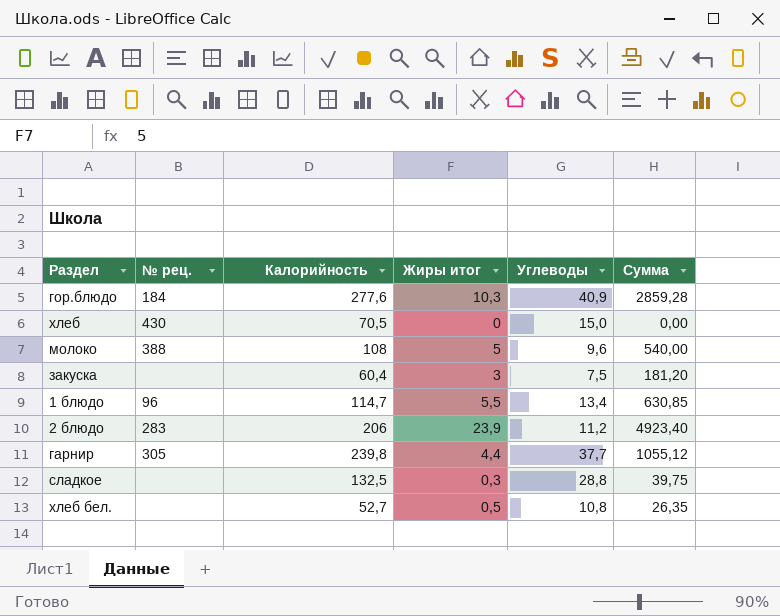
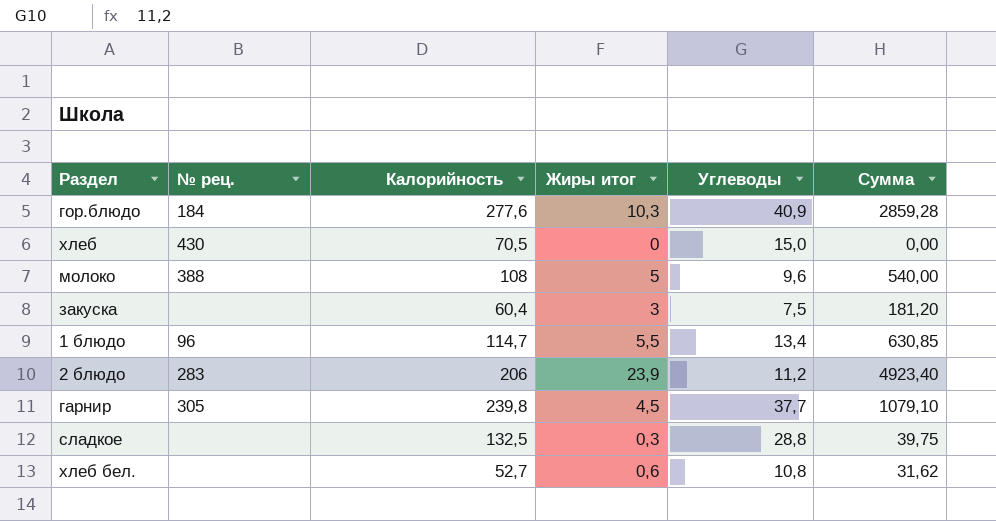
гарнир | Жиры итог: 4,4 -> 4,5
гарнир | Сумма: 1055,12 -> 1079,10
хлеб бел. | Жиры итог: 0,5 -> 0,6
хлеб бел. | Сумма: 26,35 -> 31,62

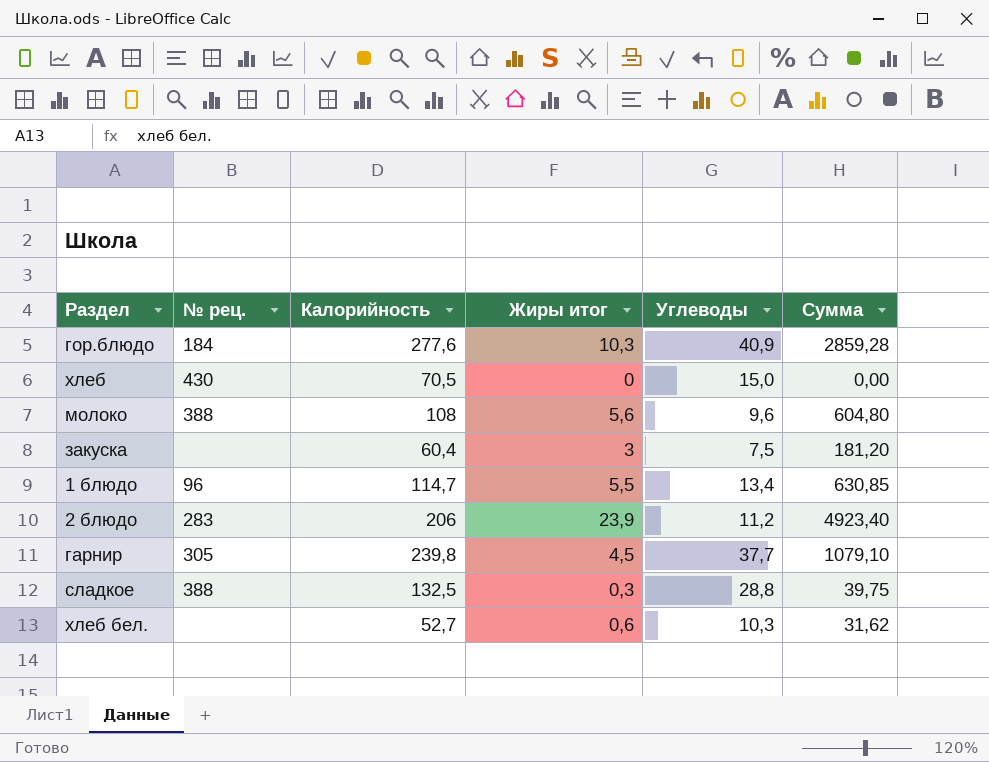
молоко | Жиры итог: 5 -> 5,6
молоко | Сумма: 540,00 -> 604,80
сладкое | № рец.: none -> 388
хлеб бел. | Углеводы: 10,8 -> 10,3

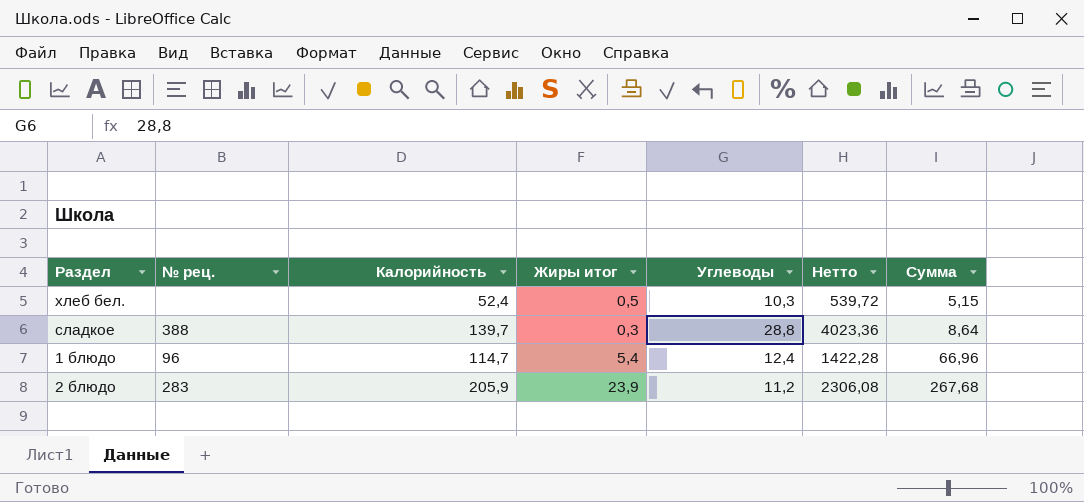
row order: none -> Сумма ascending
column Нетто | formula: none -> [Калорийность] * [Углеводы]
column Сумма | formula: [Калорийность] * [Жиры итог] -> [Жиры итог] * [Углеводы]
row гор.блюдо: 184 | 277,6 | 10,3 | 40,9 | 2859,28 -> none
row хлеб: 430 | 70,5 | 0 | 15,0 | 0,00 -> none
row молоко: 388 | 108 | 5,6 | 9,6 | 604,80 -> none
row закуска: none | 60,4 | 3 | 7,5 | 181,20 -> none
row гарнир: 305 | 239,8 | 4,5 | 37,7 | 1079,10 -> none
хлеб бел. | Калорийность: 52,7 -> 52,4
хлеб бел. | Жиры итог: 0,6 -> 0,5
сладкое | Калорийность: 132,5 -> 139,7
1 блюдо | Жиры итог: 5,5 -> 5,4
1 блюдо | Углеводы: 13,4 -> 12,4
2 блюдо | Калорийность: 206 -> 205,9

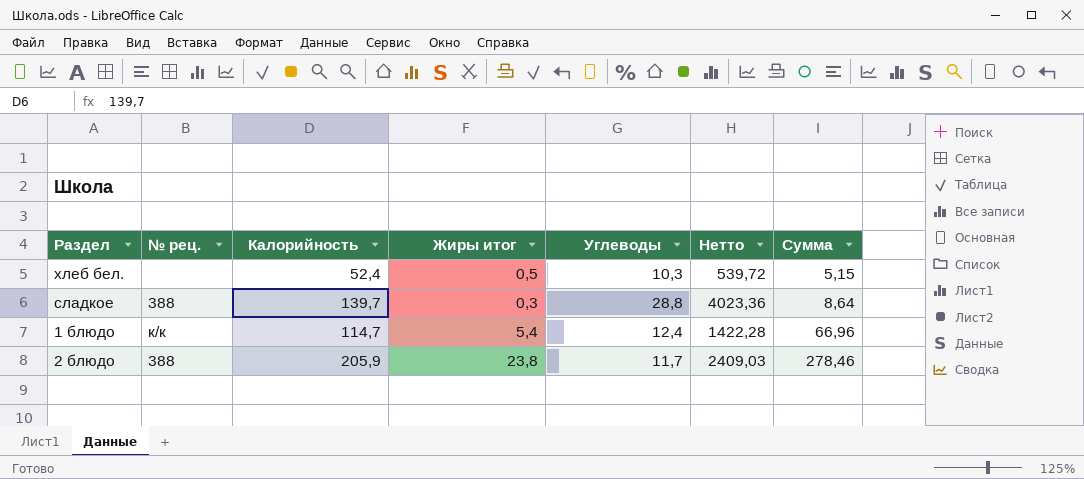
1 блюдо | № рец.: 96 -> к/к
2 блюдо | № рец.: 283 -> 388
2 блюдо | Жиры итог: 23,9 -> 23,8
2 блюдо | Углеводы: 11,2 -> 11,7
2 блюдо | Нетто: 2306,08 -> 2409,03
2 блюдо | Сумма: 267,68 -> 278,46

